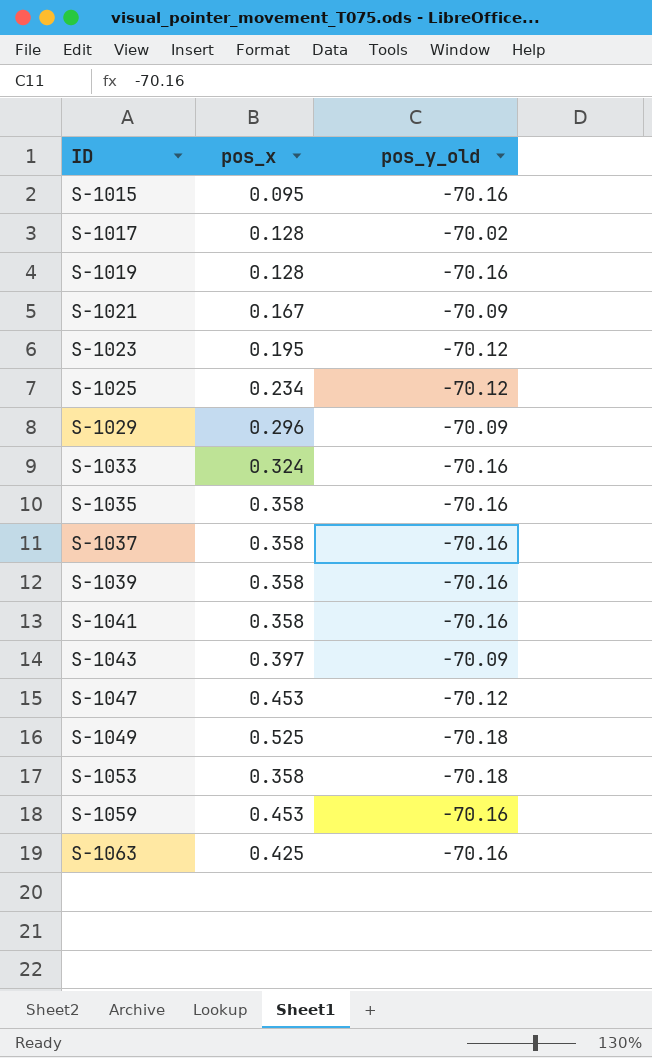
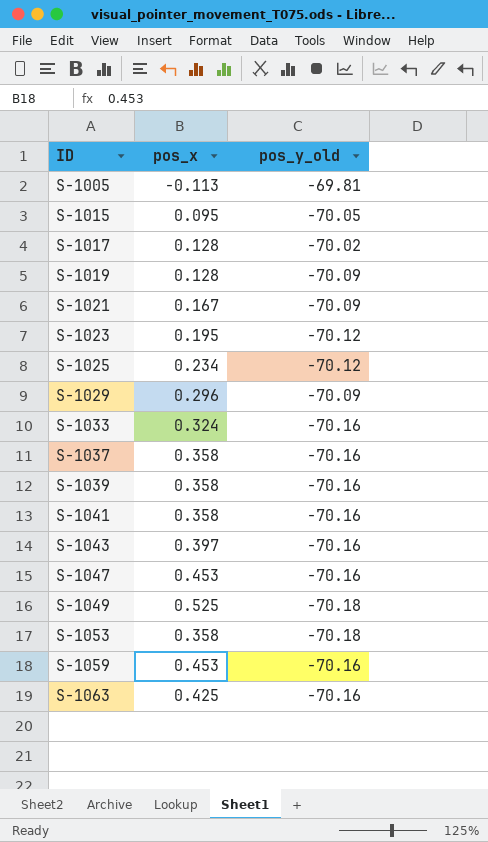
row S-1035: 0.358 | -70.16 -> none
row S-1005: none -> -0.113 | -69.81
S-1015 | pos_y_old: -70.16 -> -70.05
S-1019 | pos_y_old: -70.16 -> -70.09
S-1043 | pos_y_old: -70.09 -> -70.16
S-1047 | pos_y_old: -70.12 -> -70.16

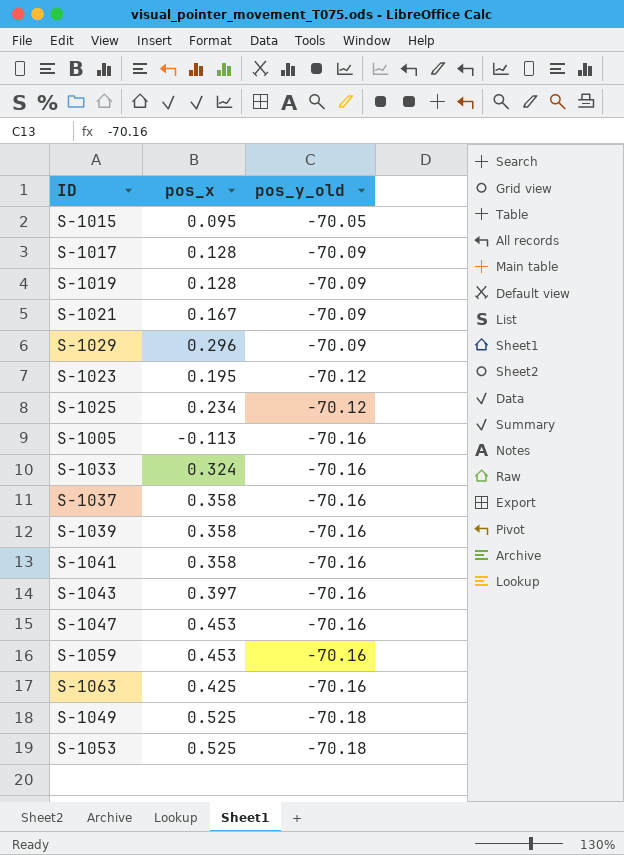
row order: ID ascending -> pos_y_old descending
S-1017 | pos_y_old: -70.02 -> -70.09
S-1005 | pos_y_old: -69.81 -> -70.16
S-1053 | pos_x: 0.358 -> 0.525

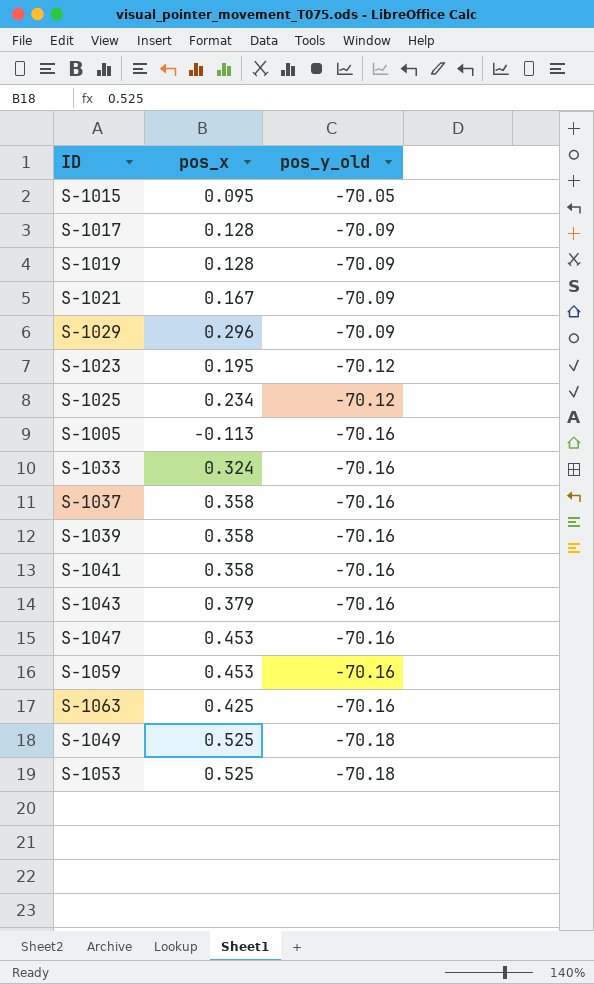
S-1043 | pos_x: 0.397 -> 0.379

